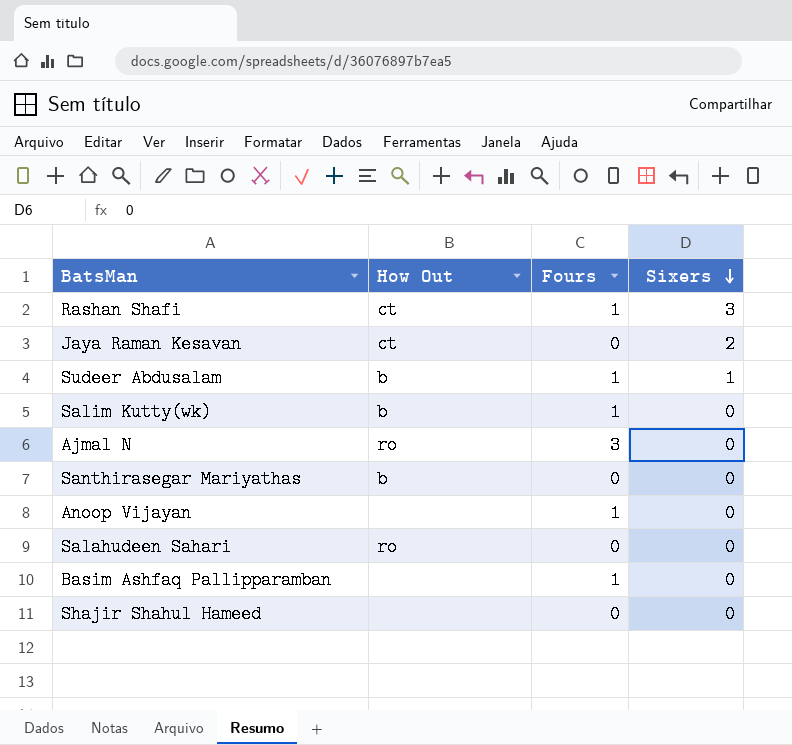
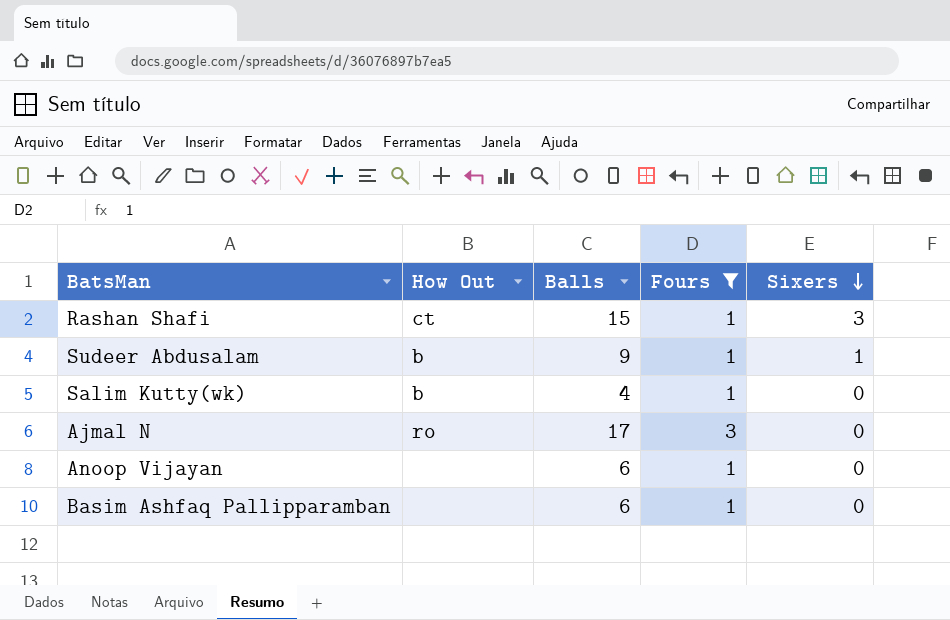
filter: none -> Fours != 0
column Balls | position: none -> 3

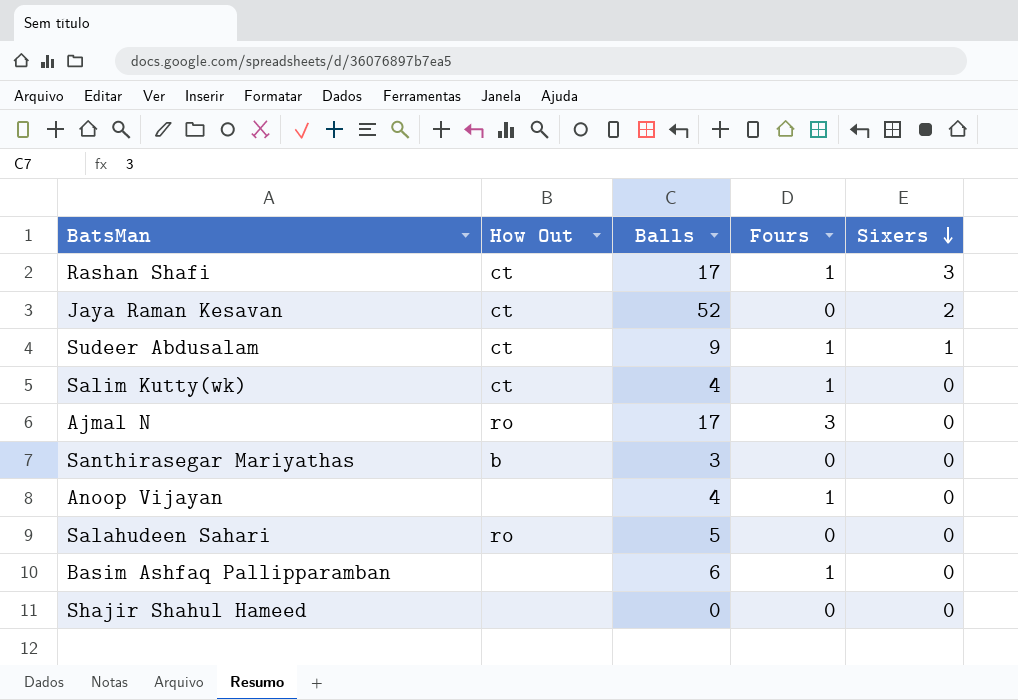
filter: Fours != 0 -> none
Rashan Shafi | Balls: 15 -> 17
Sudeer Abdusalam | How Out: b -> ct
Salim Kutty(wk) | How Out: b -> ct
Anoop Vijayan | Balls: 6 -> 4

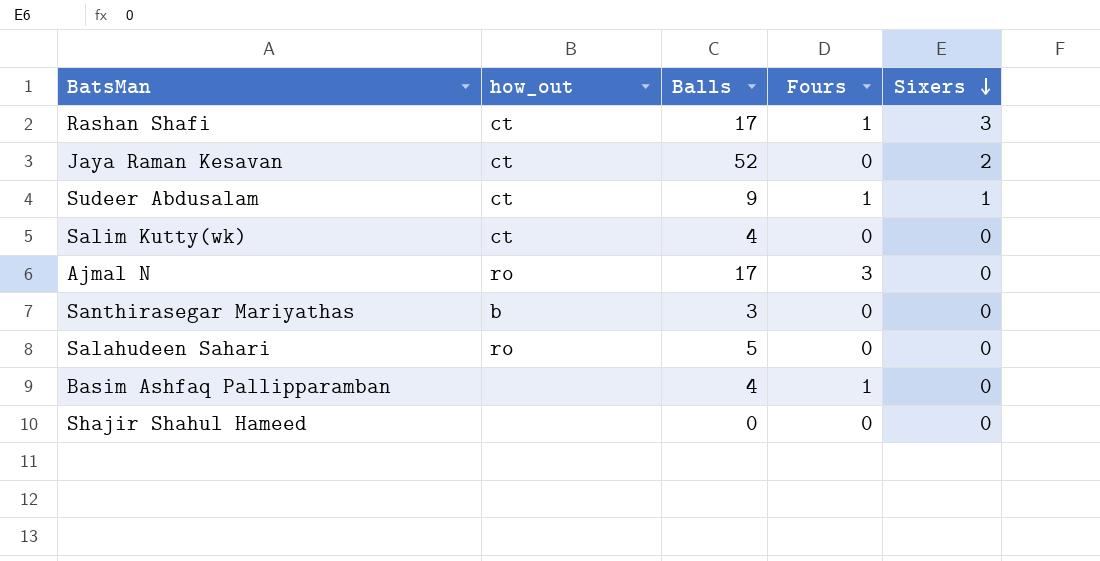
column name: How Out -> how_out
row Anoop Vijayan: none | 4 | 1 | 0 -> none
Salim Kutty(wk) | Fours: 1 -> 0
Basim Ashfaq Pallipparamban | Balls: 6 -> 4

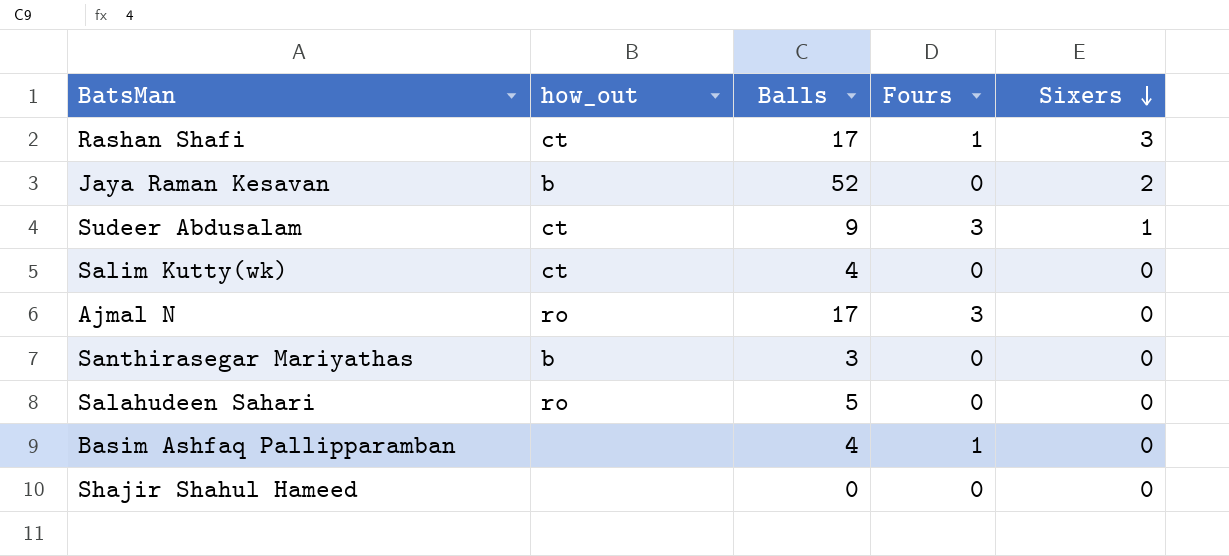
Jaya Raman Kesavan | how_out: ct -> b
Sudeer Abdusalam | Fours: 1 -> 3

